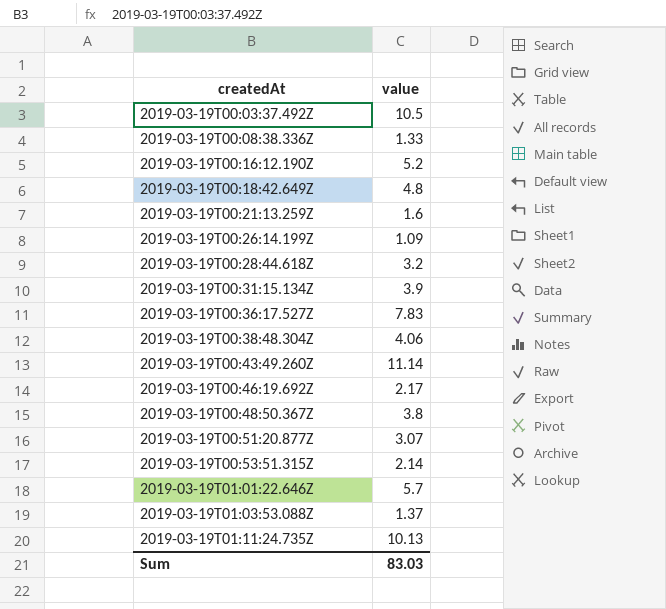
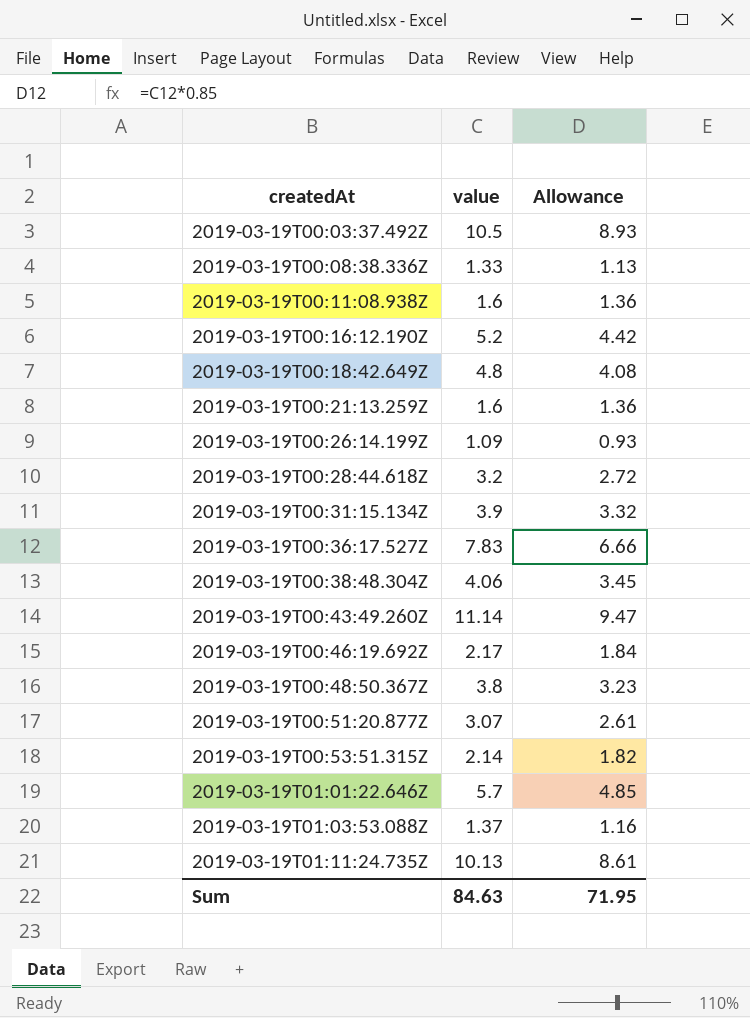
column Allowance | formula: none -> [value] * 0.85
row 2019-03-19T00:11:08.938Z: none -> 1.6 | 1.36
Sum | value: 83.03 -> 84.63

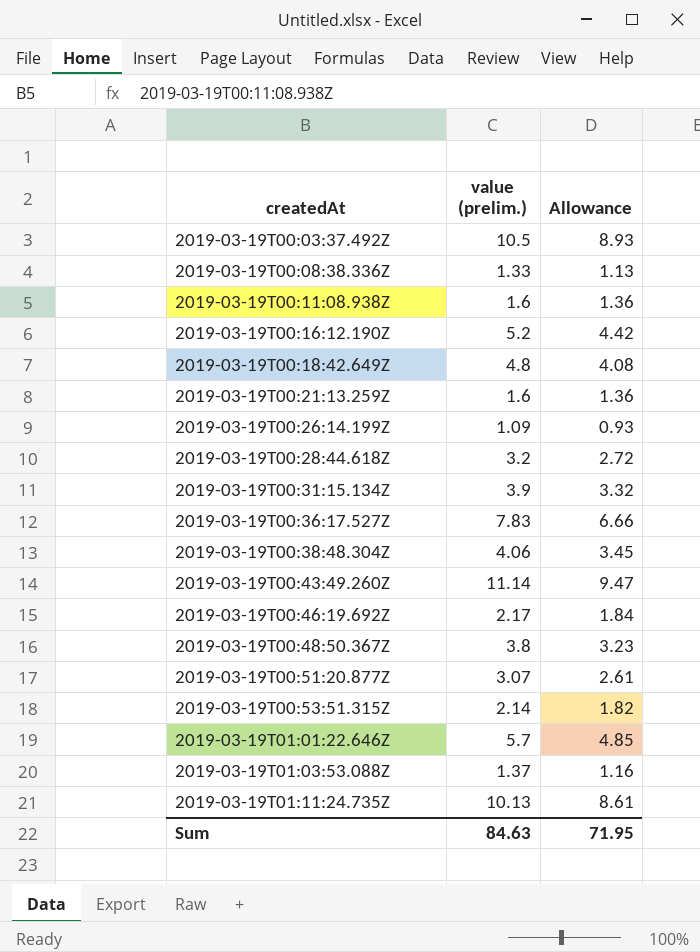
column name: value -> value (prelim.)

